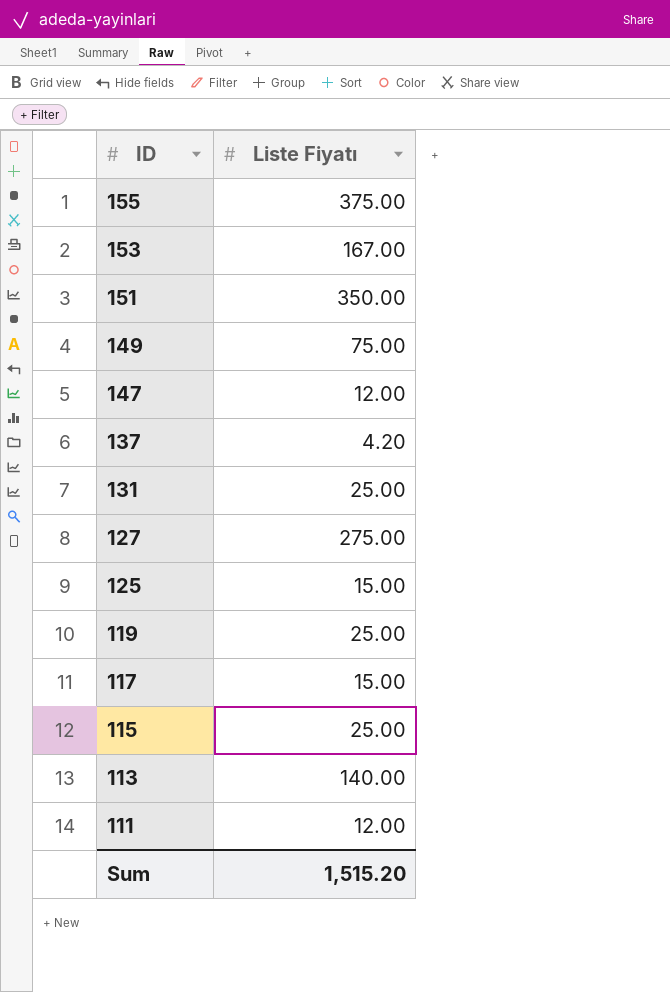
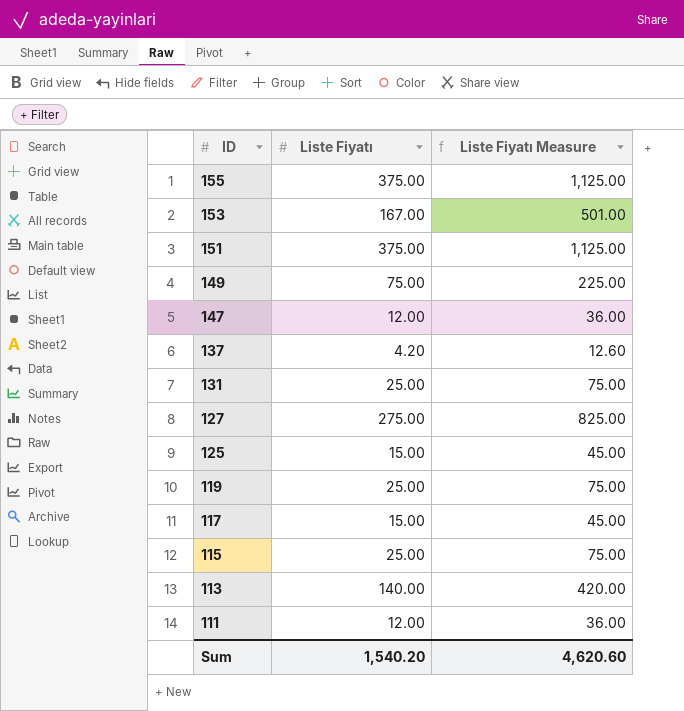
column Liste Fiyatı Measure | formula: none -> [Liste Fiyatı] * 3
151 | Liste Fiyatı: 350.00 -> 375.00
Sum | Liste Fiyatı: 1,515.20 -> 1,540.20

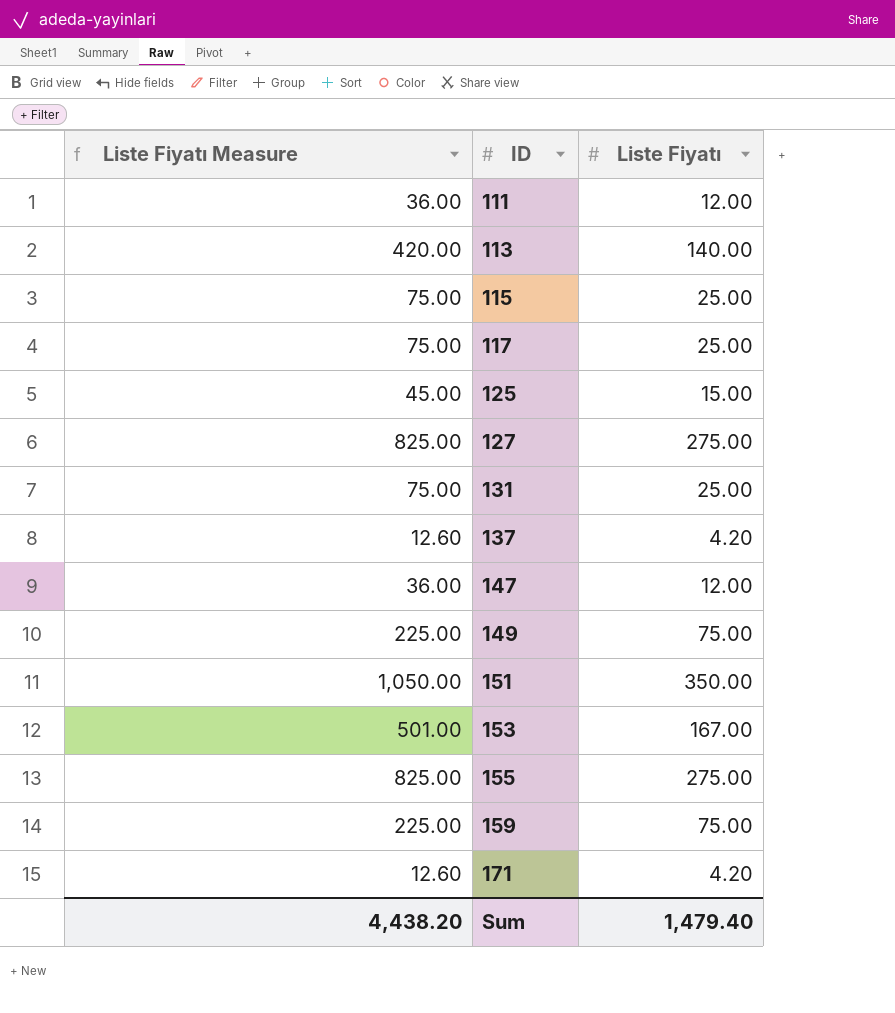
row order: ID descending -> ID ascending
column Liste Fiyatı Measure | position: 3 -> 1
row 119: 25.00 | 75.00 -> none
117 | Liste Fiyatı Measure: 45.00 -> 75.00
117 | Liste Fiyatı: 15.00 -> 25.00
151 | Liste Fiyatı Measure: 1,125.00 -> 1,050.00
151 | Liste Fiyatı: 375.00 -> 350.00
155 | Liste Fiyatı Measure: 1,125.00 -> 825.00
155 | Liste Fiyatı: 375.00 -> 275.00
row 159: none -> 225.00 | 75.00
row 171: none -> 12.60 | 4.20
Sum | Liste Fiyatı Measure: 4,620.60 -> 4,438.20
Sum | Liste Fiyatı: 1,540.20 -> 1,479.40

